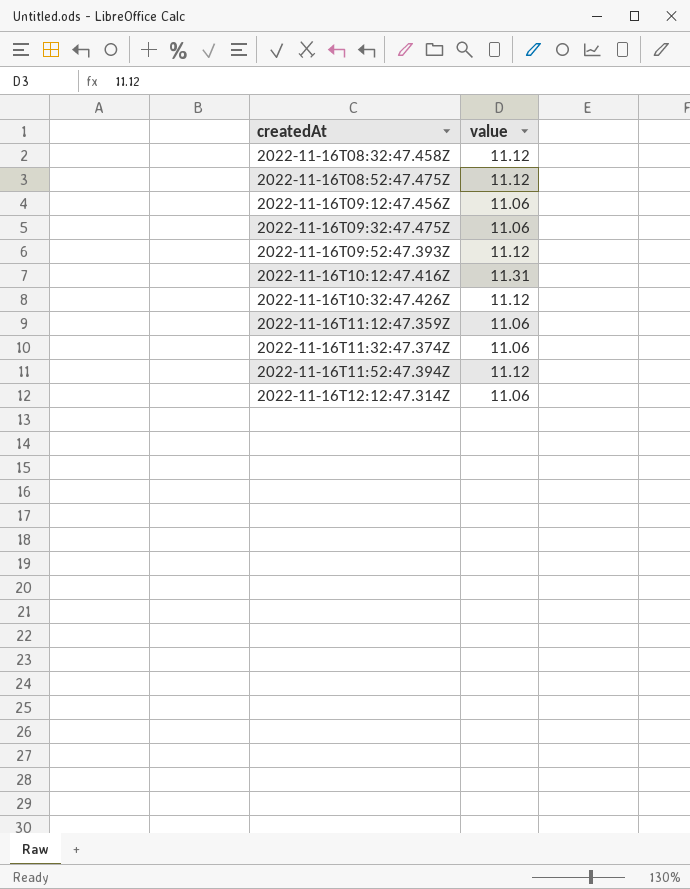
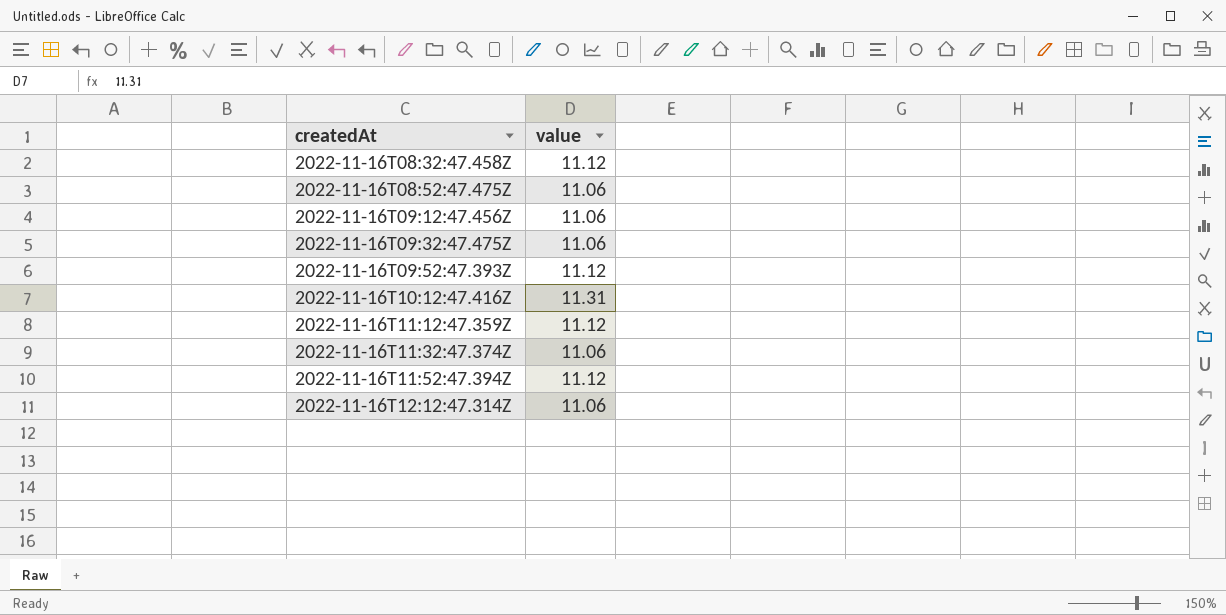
row 2022-11-16T10:32:47.426Z: 11.12 -> none
2022-11-16T08:52:47.475Z | value: 11.12 -> 11.06
2022-11-16T11:12:47.359Z | value: 11.06 -> 11.12

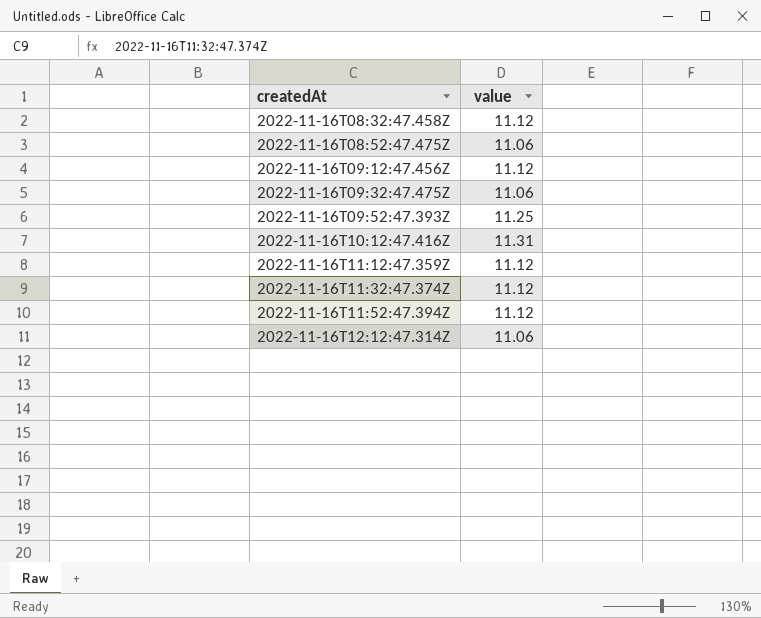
2022-11-16T09:12:47.456Z | value: 11.06 -> 11.12
2022-11-16T09:52:47.393Z | value: 11.12 -> 11.25
2022-11-16T11:32:47.374Z | value: 11.06 -> 11.12

